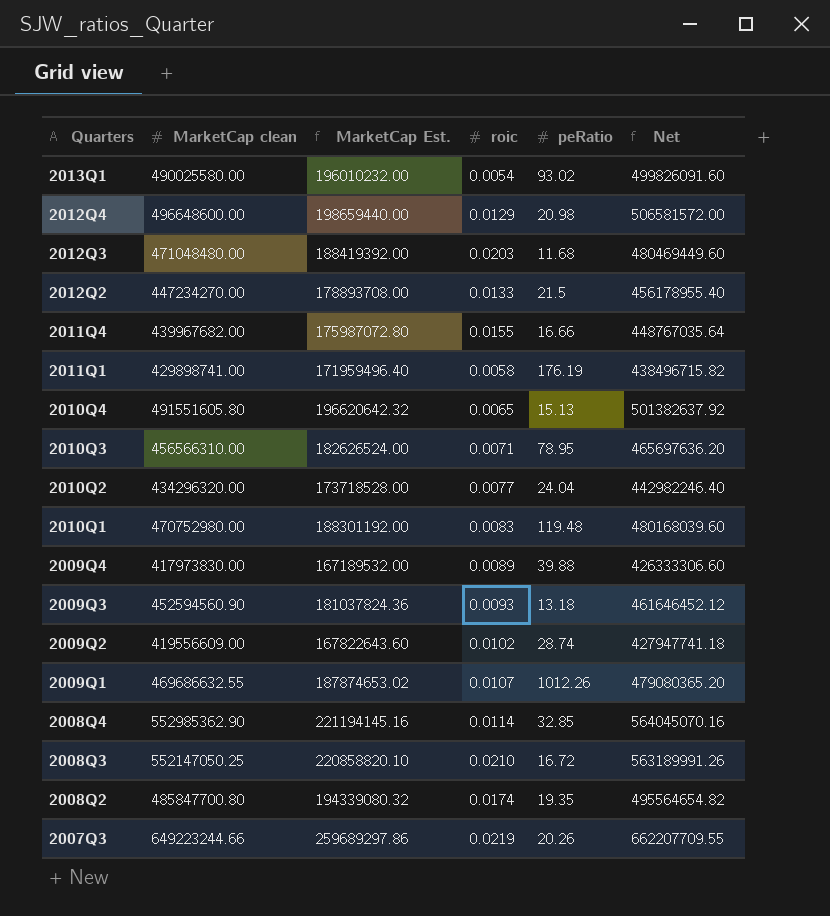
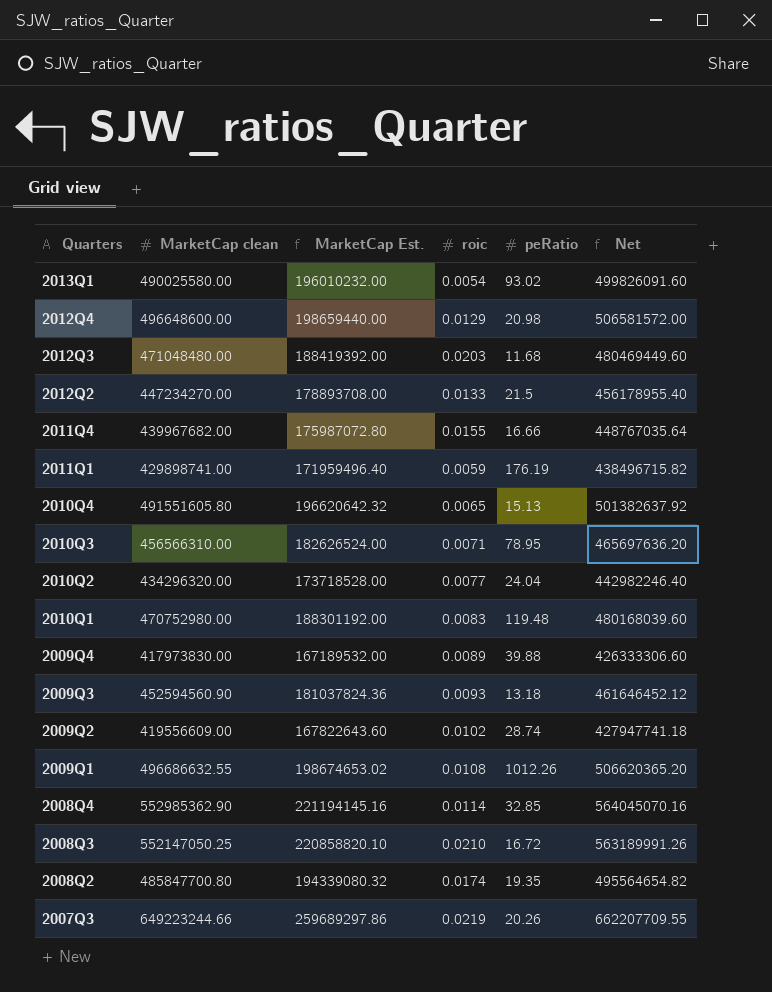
2011Q1 | roic: 0.0058 -> 0.0059
2009Q1 | MarketCap clean: 469686632.55 -> 496686632.55
2009Q1 | MarketCap Est.: 187874653.02 -> 198674653.02
2009Q1 | roic: 0.0107 -> 0.0108
2009Q1 | Net: 479080365.20 -> 506620365.20

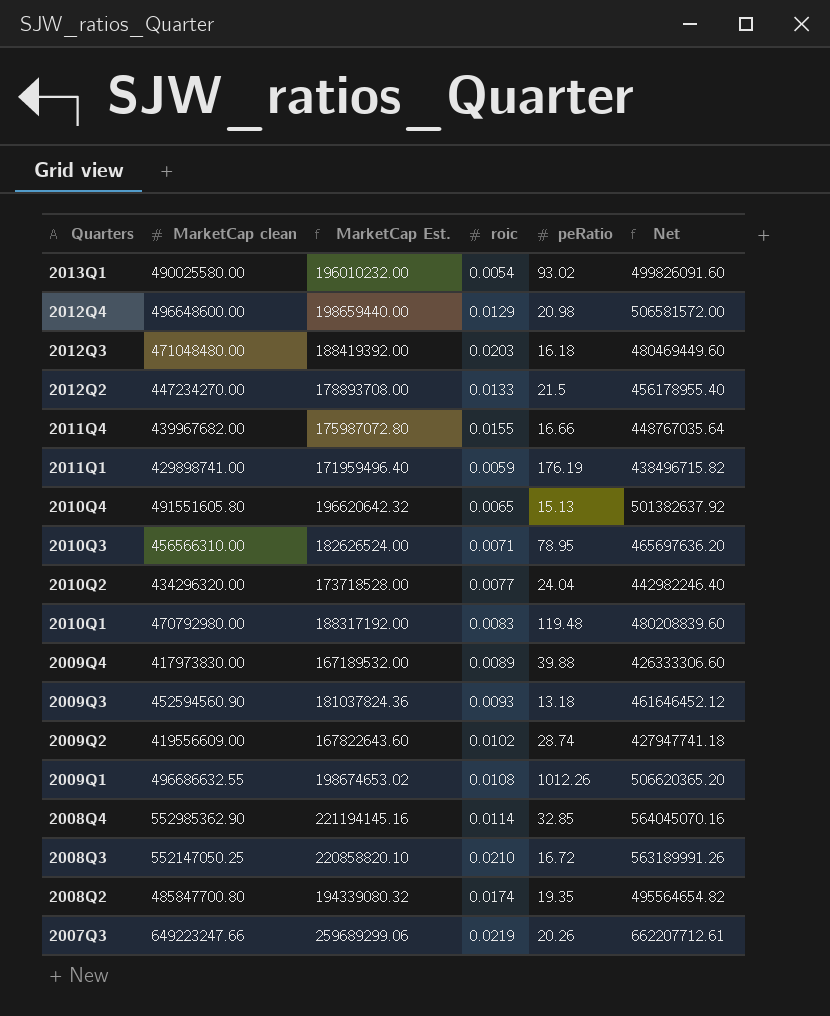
2012Q3 | peRatio: 11.68 -> 16.18
2010Q1 | MarketCap clean: 470752980.00 -> 470792980.00
2010Q1 | MarketCap Est.: 188301192.00 -> 188317192.00
2010Q1 | Net: 480168039.60 -> 480208839.60
2007Q3 | MarketCap clean: 649223244.66 -> 649223247.66
2007Q3 | MarketCap Est.: 259689297.86 -> 259689299.06
2007Q3 | Net: 662207709.55 -> 662207712.61

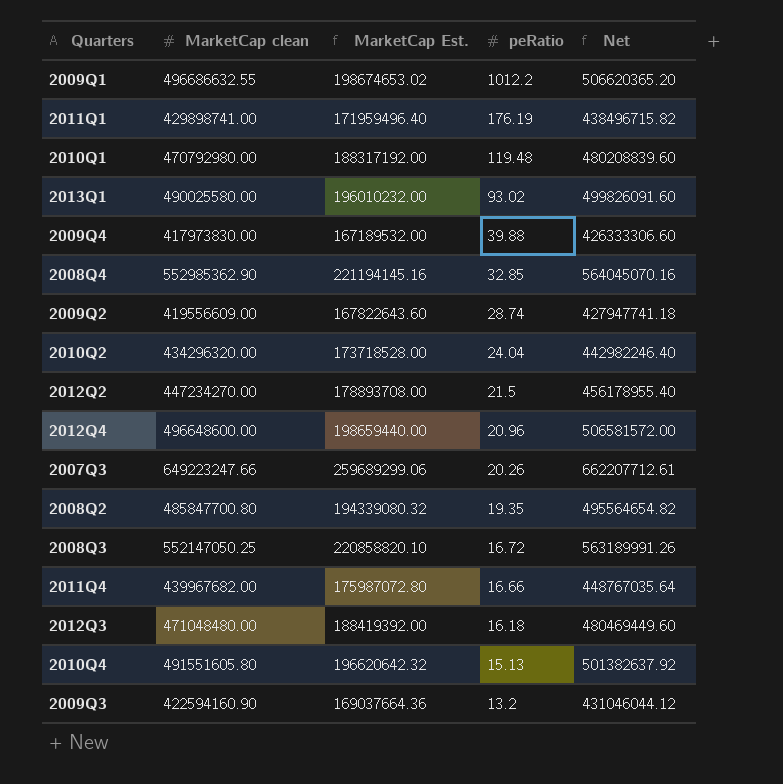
row order: Quarters descending -> peRatio descending
column roic | position: 4 -> none
row 2010Q3: 456566310.00 | 182626524.00 | 0.0071 | 78.95 | 465697636.20 -> none
2009Q1 | peRatio: 1012.26 -> 1012.2
2012Q4 | peRatio: 20.98 -> 20.96
2009Q3 | MarketCap clean: 452594560.90 -> 422594160.90
2009Q3 | MarketCap Est.: 181037824.36 -> 169037664.36
2009Q3 | peRatio: 13.18 -> 13.2
2009Q3 | Net: 461646452.12 -> 431046044.12

